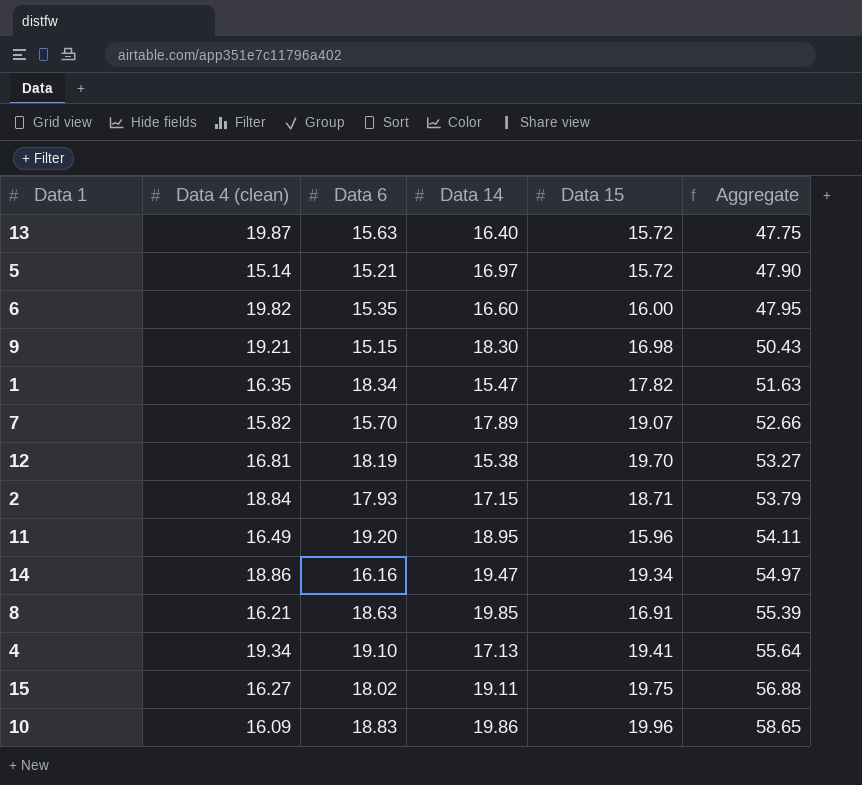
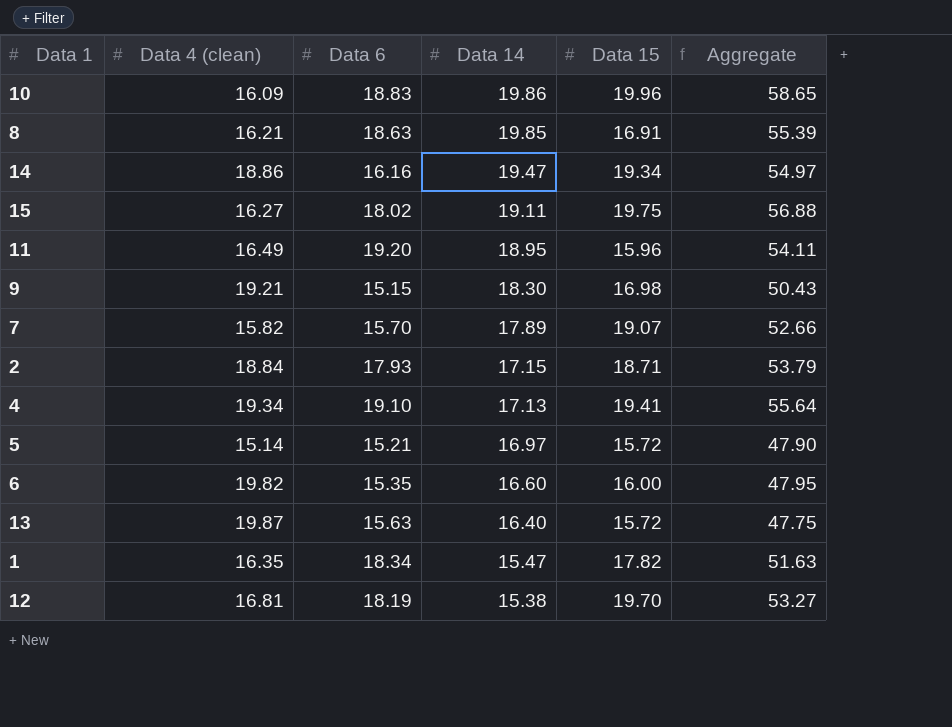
row order: Aggregate ascending -> Data 14 descending

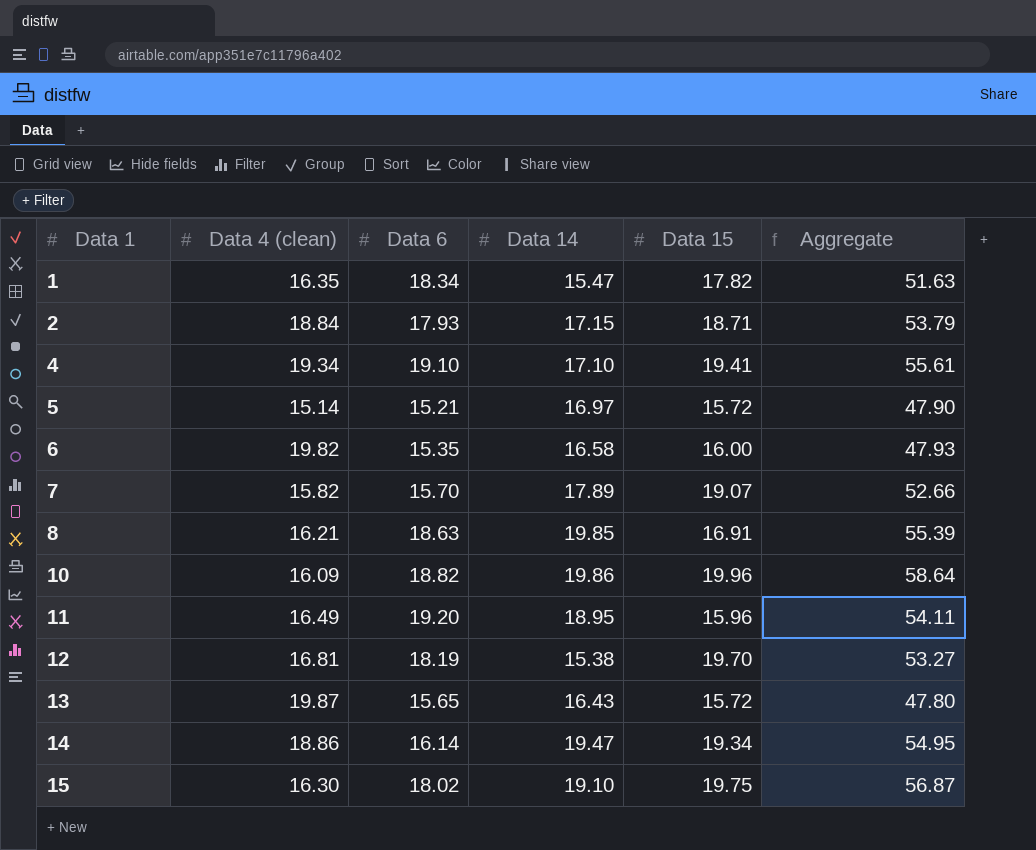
row order: Data 14 descending -> Data 1 ascending
row 9: 19.21 | 15.15 | 18.30 | 16.98 | 50.43 -> none
4 | Data 14: 17.13 -> 17.10
4 | Aggregate: 55.64 -> 55.61
6 | Data 14: 16.60 -> 16.58
6 | Aggregate: 47.95 -> 47.93
10 | Data 6: 18.83 -> 18.82
10 | Aggregate: 58.65 -> 58.64
13 | Data 6: 15.63 -> 15.65
13 | Data 14: 16.40 -> 16.43
13 | Aggregate: 47.75 -> 47.80
14 | Data 6: 16.16 -> 16.14
14 | Aggregate: 54.97 -> 54.95
15 | Data 4 (clean): 16.27 -> 16.30
15 | Data 14: 19.11 -> 19.10
15 | Aggregate: 56.88 -> 56.87

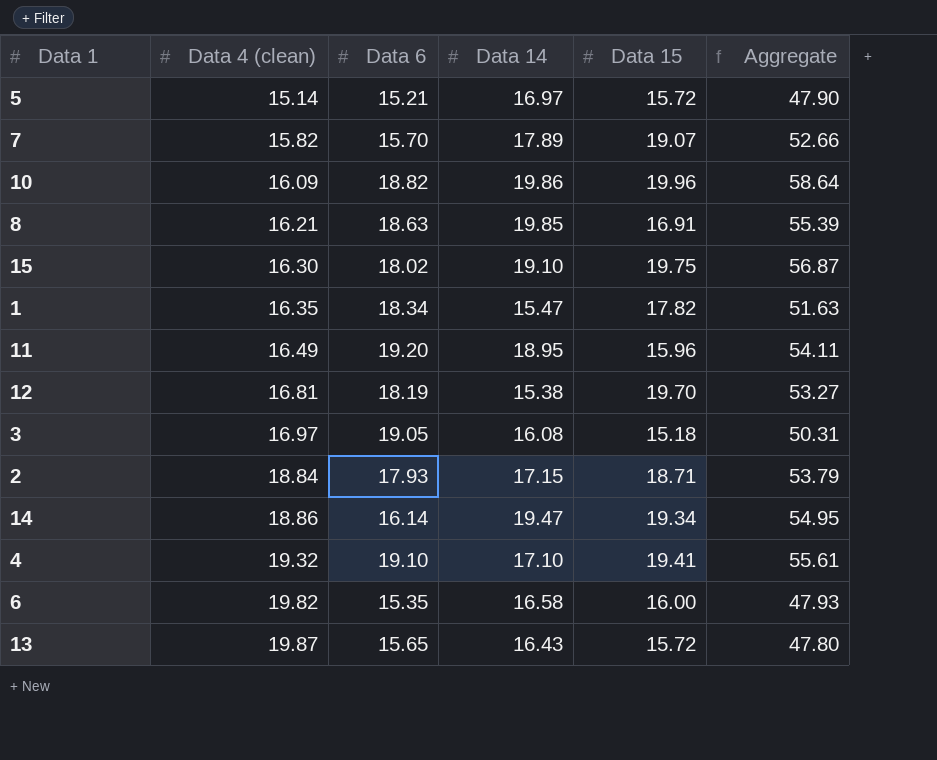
row order: Data 1 ascending -> Data 4 (clean) ascending
row 3: none -> 16.97 | 19.05 | 16.08 | 15.18 | 50.31
4 | Data 4 (clean): 19.34 -> 19.32

